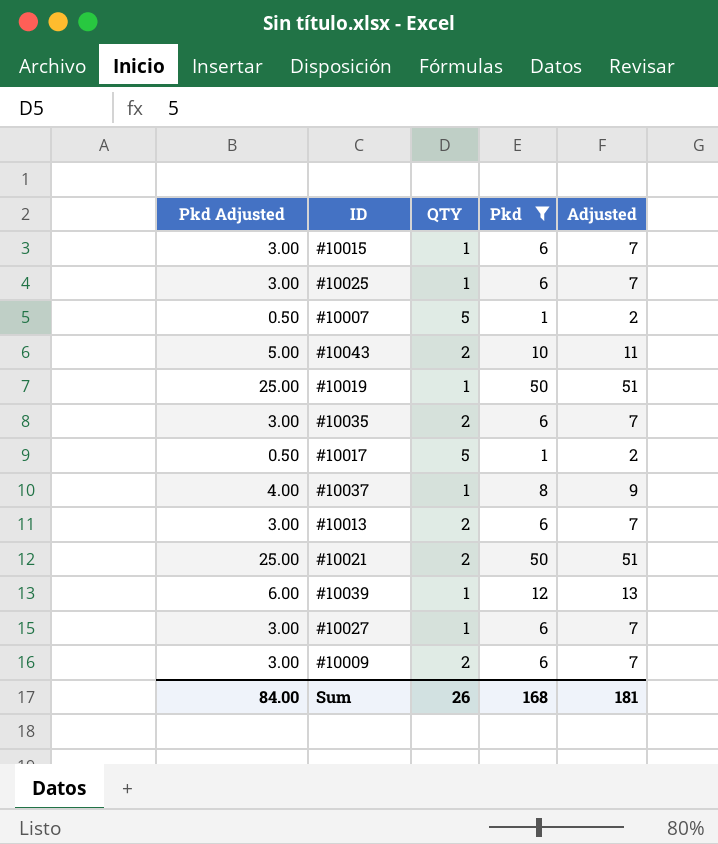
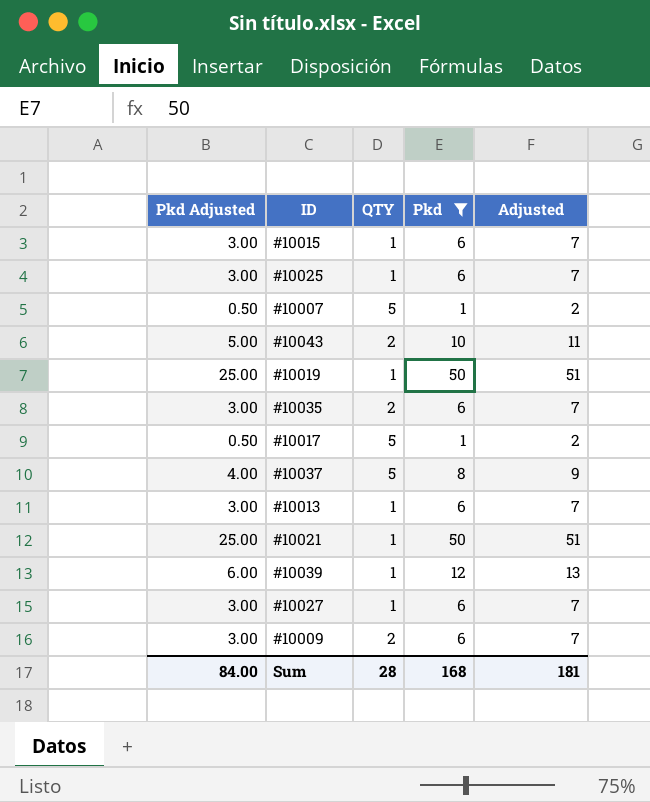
#10037 | QTY: 1 -> 5
#10013 | QTY: 2 -> 1
#10021 | QTY: 2 -> 1
Sum | QTY: 26 -> 28

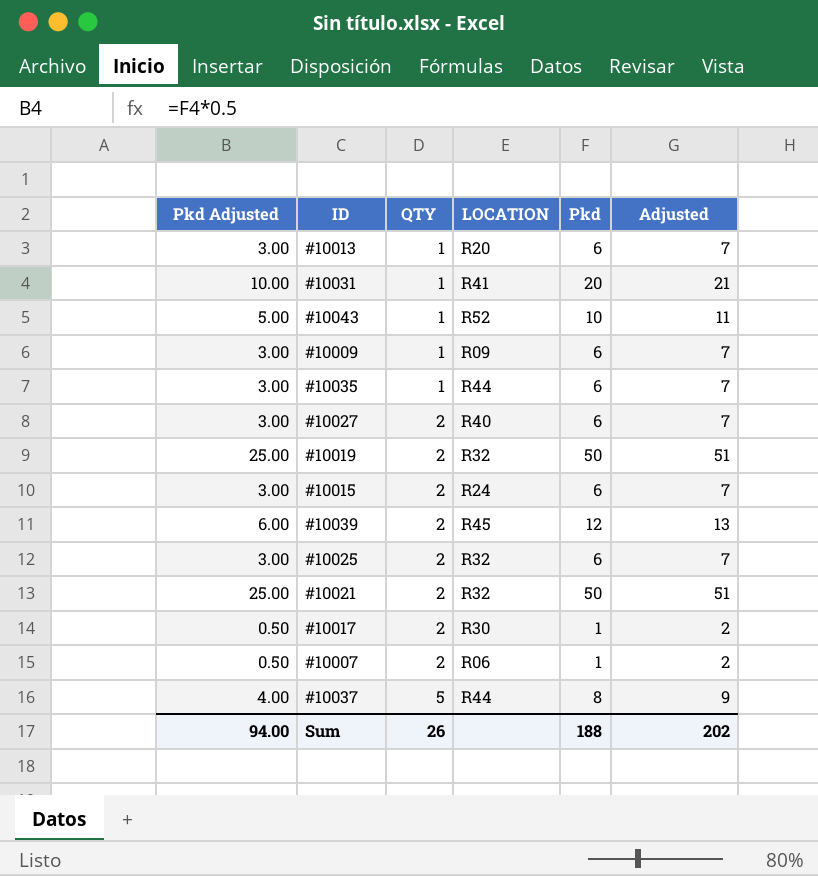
filter: Pkd != 20 -> none
row order: none -> QTY ascending
column LOCATION | position: none -> 4
#10043 | QTY: 2 -> 1
#10009 | QTY: 2 -> 1
#10035 | QTY: 2 -> 1
#10027 | QTY: 1 -> 2
#10019 | QTY: 1 -> 2
#10015 | QTY: 1 -> 2
#10039 | QTY: 1 -> 2
#10025 | QTY: 1 -> 2
#10021 | QTY: 1 -> 2
#10017 | QTY: 5 -> 2
#10007 | QTY: 5 -> 2
Sum | Pkd Adjusted: 84.00 -> 94.00
Sum | QTY: 28 -> 26
Sum | Pkd: 168 -> 188
Sum | Adjusted: 181 -> 202

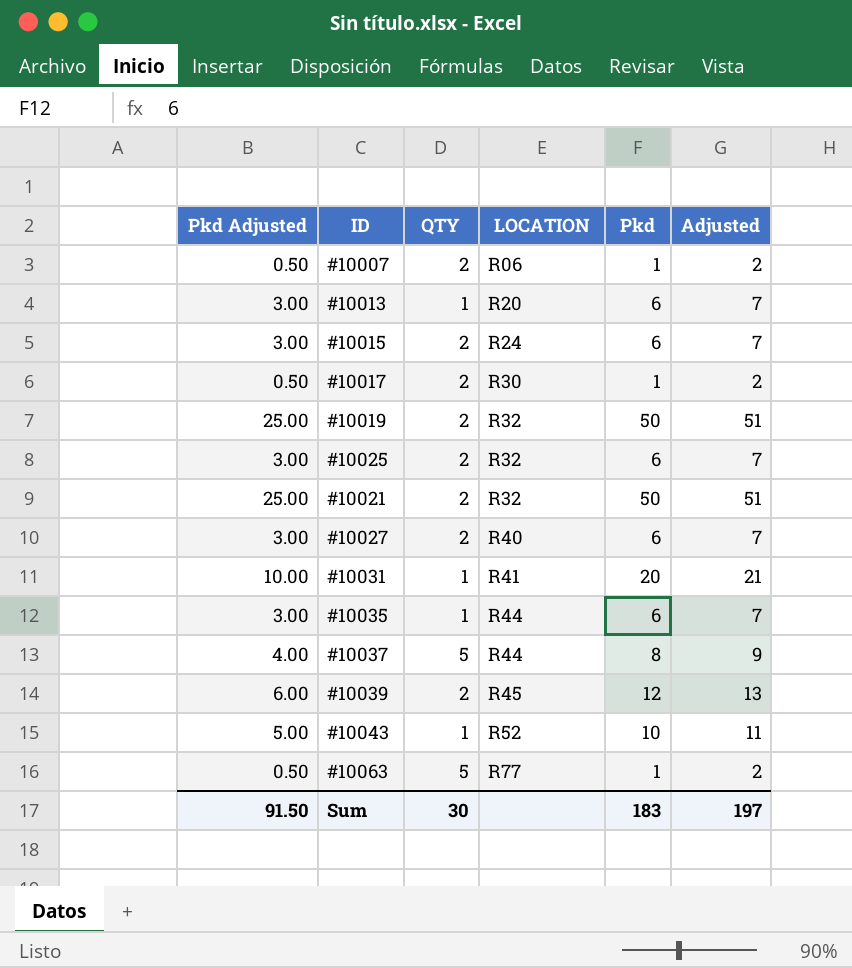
row order: QTY ascending -> LOCATION ascending
row #10009: 3.00 | 1 | R09 | 6 | 7 -> none
row #10063: none -> 0.50 | 5 | R77 | 1 | 2
Sum | Pkd Adjusted: 94.00 -> 91.50
Sum | QTY: 26 -> 30
Sum | Pkd: 188 -> 183
Sum | Adjusted: 202 -> 197

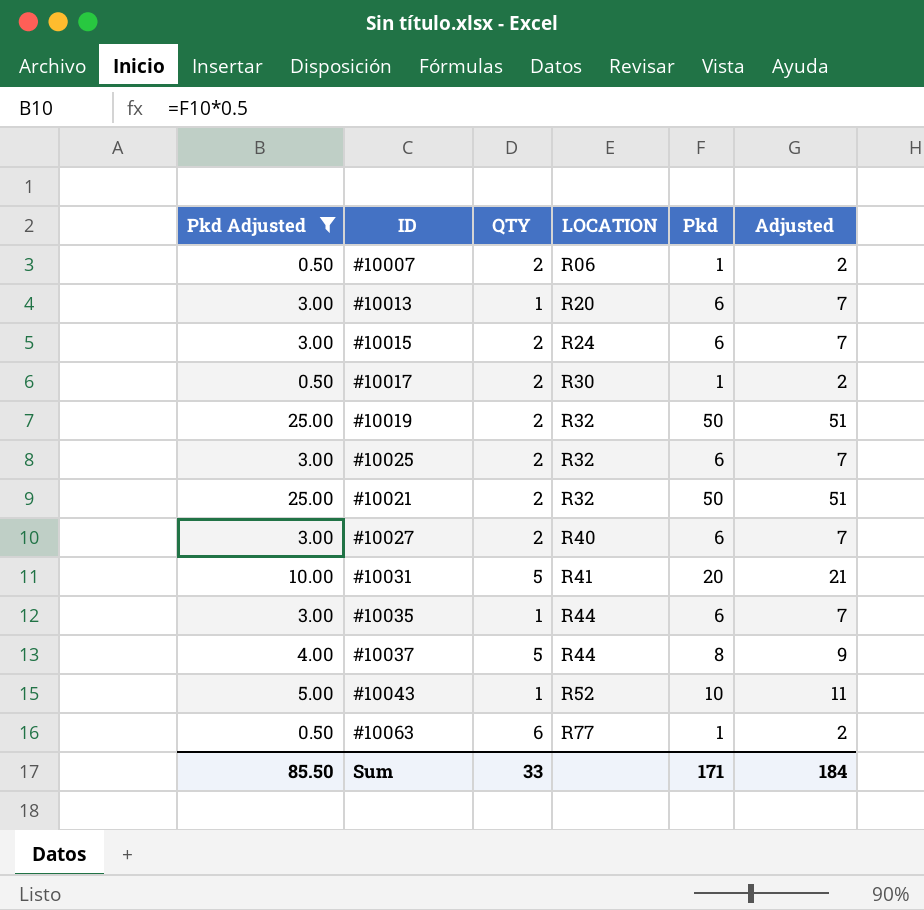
filter: none -> Pkd Adjusted != 6.00
#10031 | QTY: 1 -> 5
#10063 | QTY: 5 -> 6
Sum | Pkd Adjusted: 91.50 -> 85.50
Sum | QTY: 30 -> 33
Sum | Pkd: 183 -> 171
Sum | Adjusted: 197 -> 184

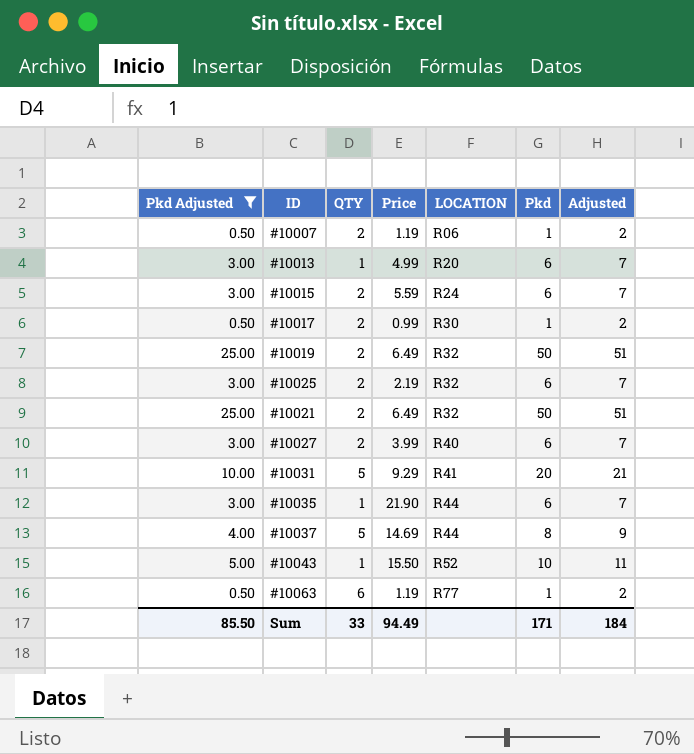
column Price | position: none -> 4

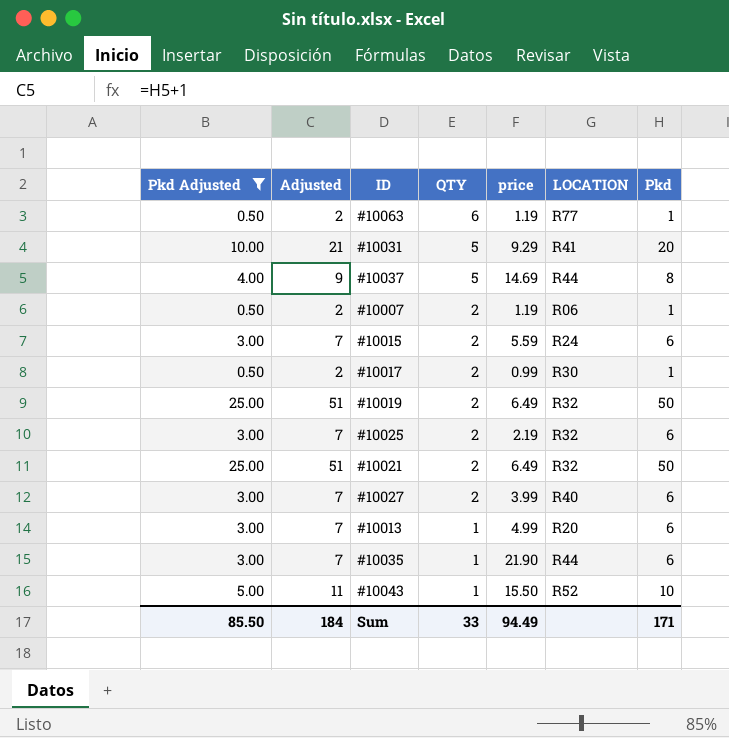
row order: LOCATION ascending -> QTY descending
column Adjusted | position: 7 -> 2
column name: Price -> price

